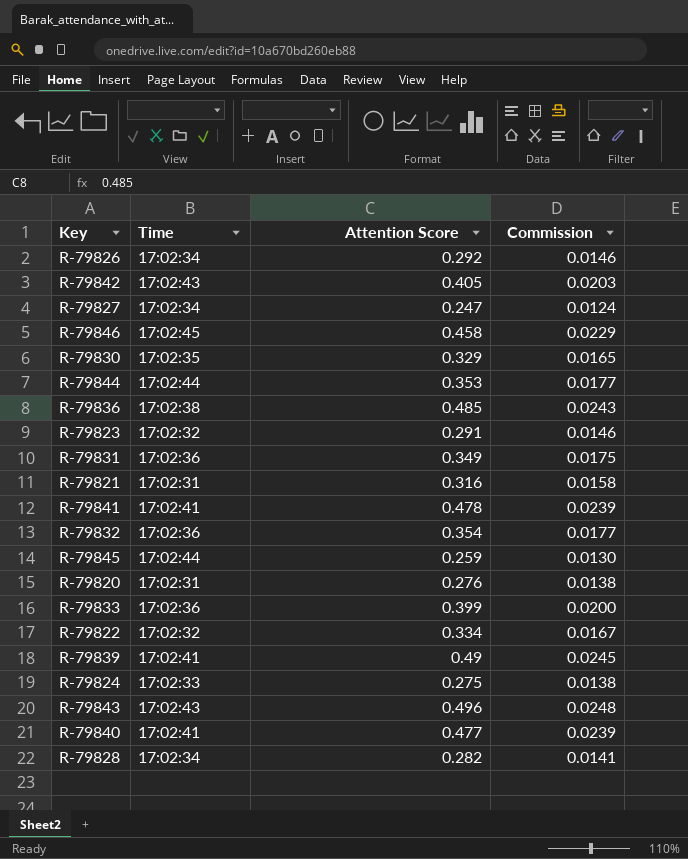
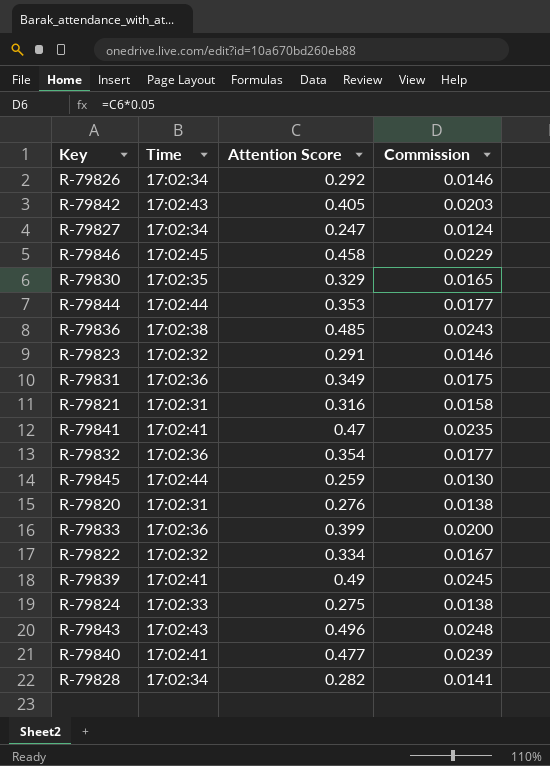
R-79841 | Attention Score: 0.478 -> 0.47
R-79841 | Commission: 0.0239 -> 0.0235

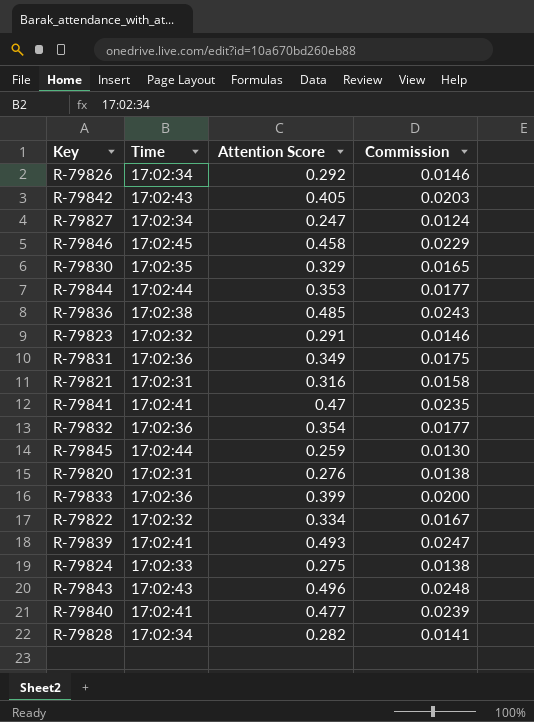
R-79839 | Attention Score: 0.49 -> 0.493
R-79839 | Commission: 0.0245 -> 0.0247

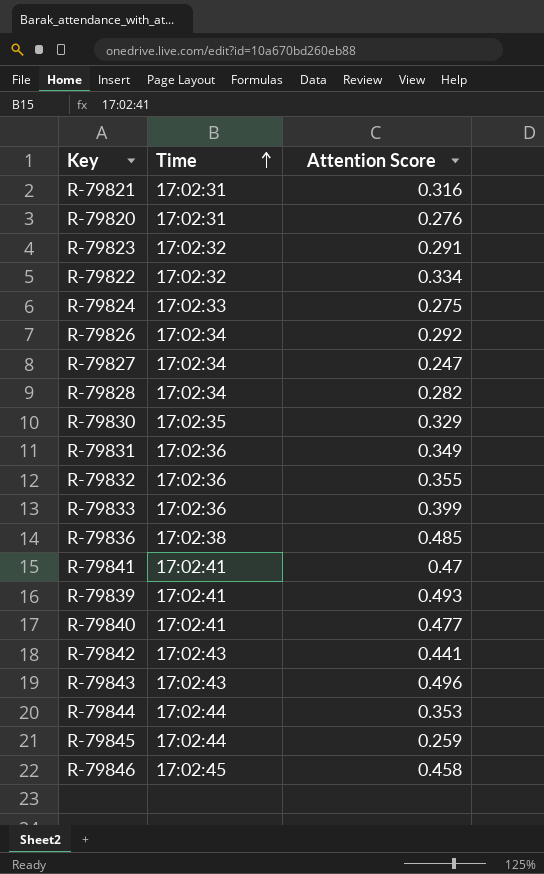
row order: none -> Time ascending
column Commission | formula: [Attention Score] * 0.05 -> none
R-79832 | Attention Score: 0.354 -> 0.355
R-79842 | Attention Score: 0.405 -> 0.441

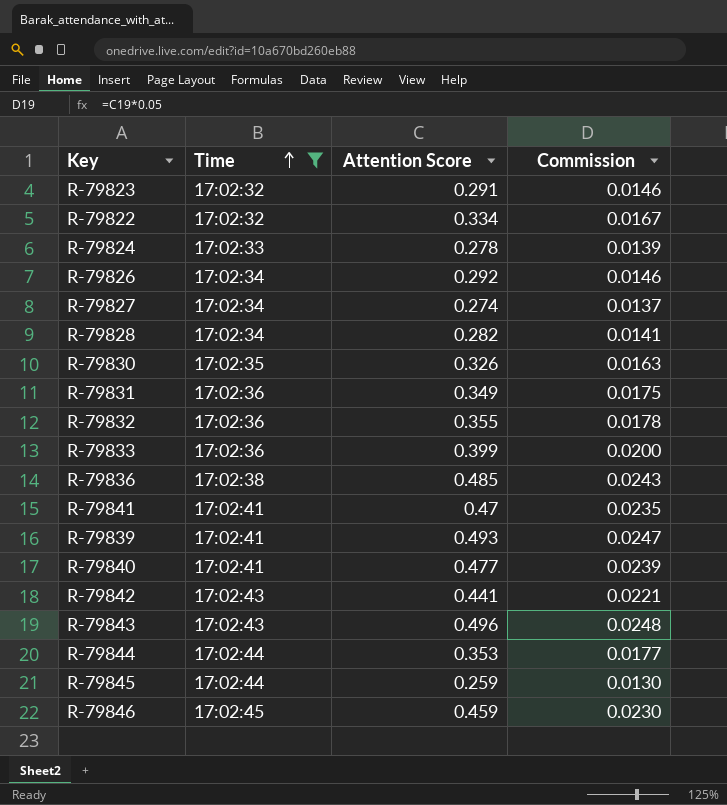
filter: none -> Time != 17:02:31
column Commission | formula: none -> [Attention Score] * 0.05
R-79824 | Attention Score: 0.275 -> 0.278
R-79827 | Attention Score: 0.247 -> 0.274
R-79830 | Attention Score: 0.329 -> 0.326
R-79846 | Attention Score: 0.458 -> 0.459

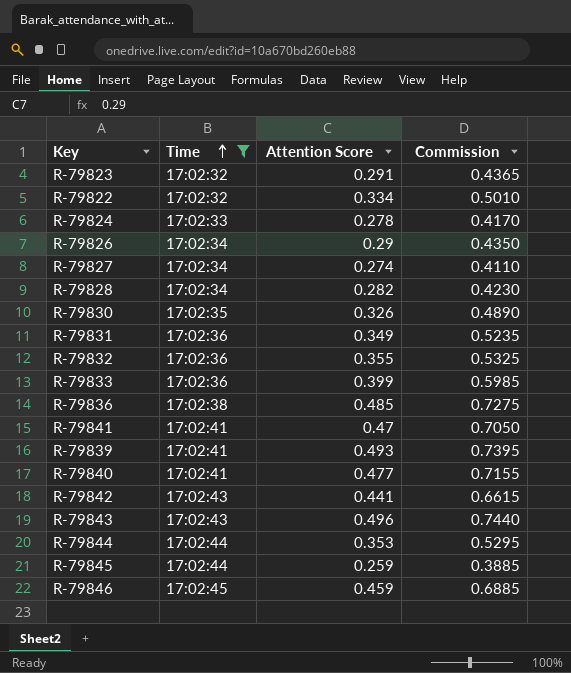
column Commission | formula: [Attention Score] * 0.05 -> [Attention Score] * 1.5
R-79826 | Attention Score: 0.292 -> 0.29

